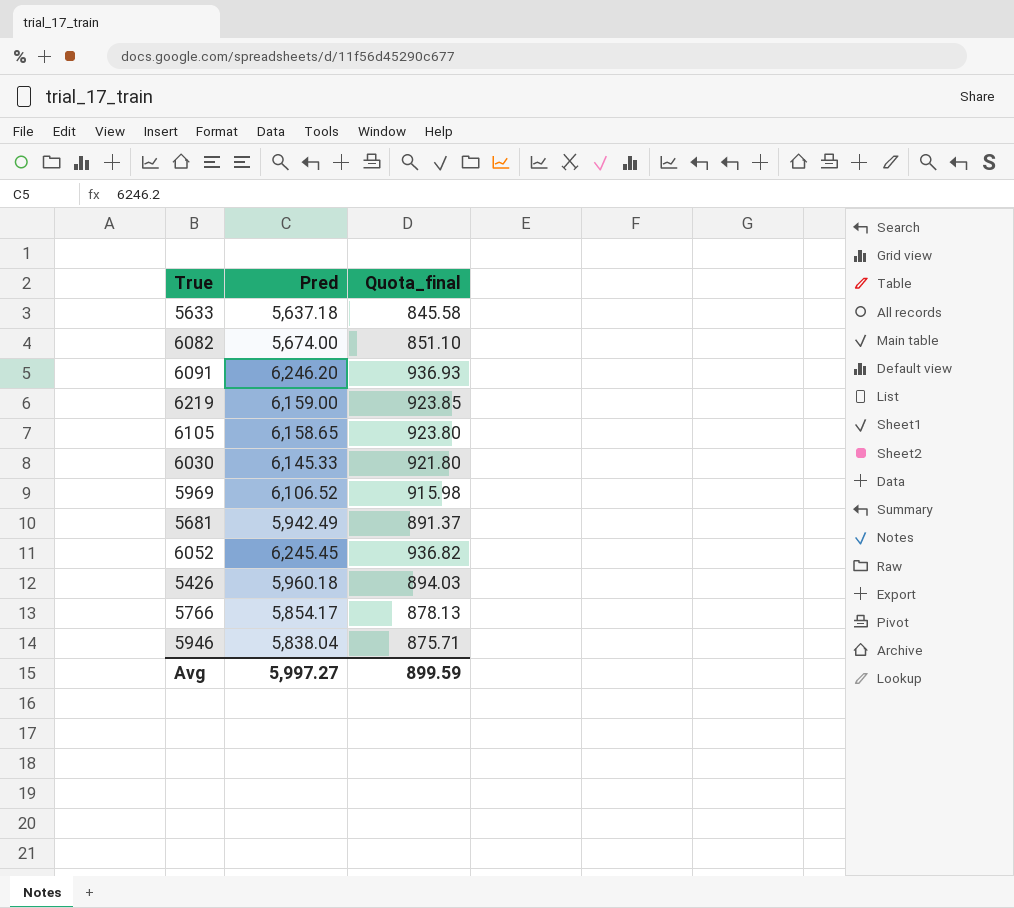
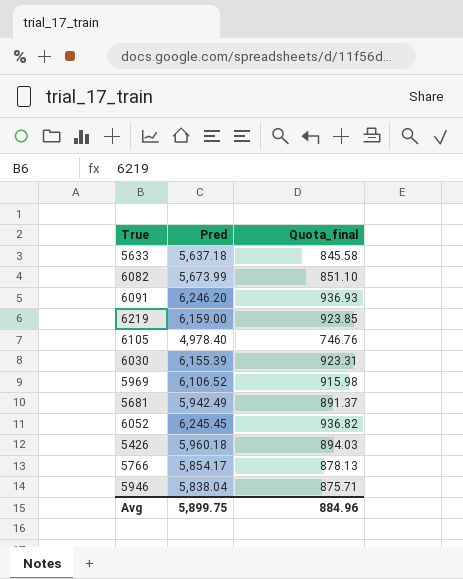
6082 | Pred: 5,674.00 -> 5,673.99
6105 | Pred: 6,158.65 -> 4,978.40
6105 | Quota_final: 923.80 -> 746.76
6030 | Pred: 6,145.33 -> 6,155.39
6030 | Quota_final: 921.80 -> 923.31
Avg | Pred: 5,997.27 -> 5,899.75
Avg | Quota_final: 899.59 -> 884.96

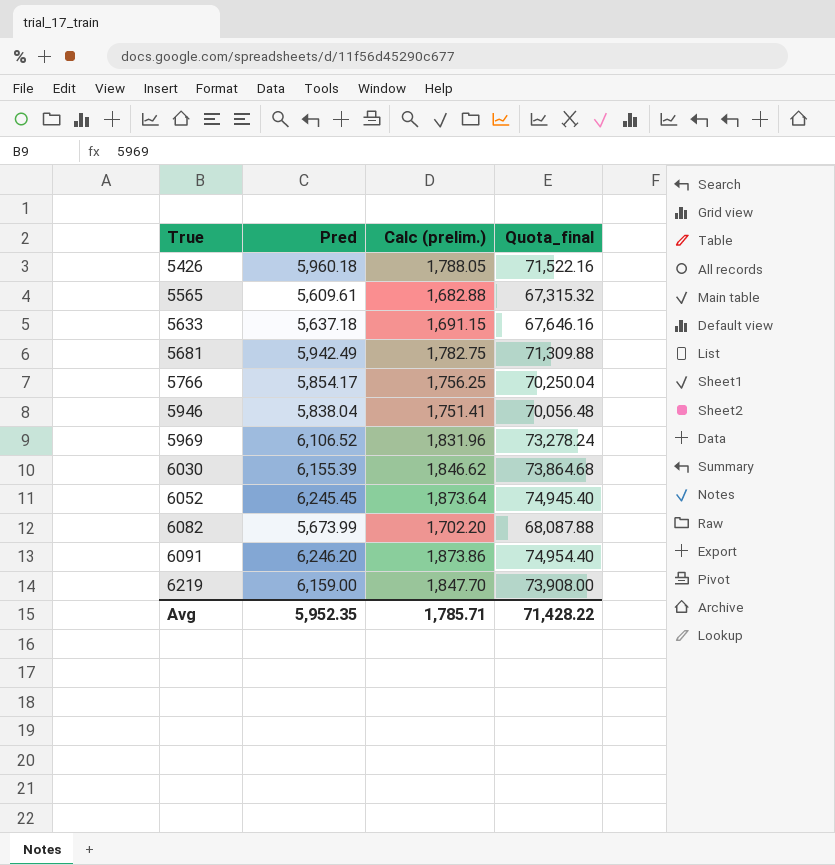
row order: none -> True ascending
column Calc (prelim.) | formula: none -> [Pred] * 0.3
column Quota_final | formula: [Pred] * 0.15 -> [Pred] * 12
row 6105: 4,978.40 | 746.76 -> none
row 5565: none -> 5,609.61 | 1,682.88 | 67,315.32
Avg | Pred: 5,899.75 -> 5,952.35
Avg | Quota_final: 884.96 -> 71,428.22

